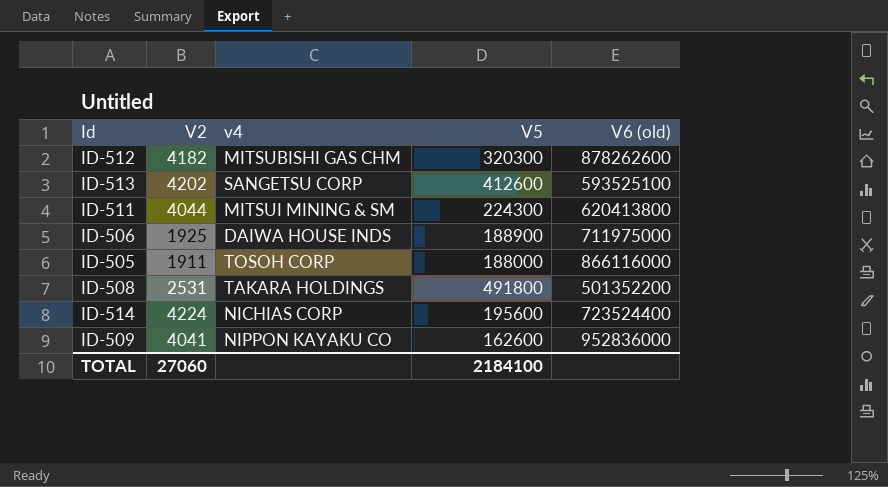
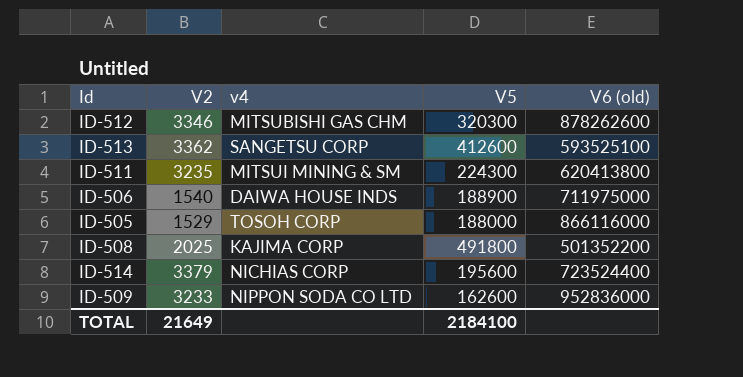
ID-512 | V2: 4182 -> 3346
ID-513 | V2: 4202 -> 3362
ID-511 | V2: 4044 -> 3235
ID-506 | V2: 1925 -> 1540
ID-505 | V2: 1911 -> 1529
ID-508 | V2: 2531 -> 2025
ID-508 | v4: TAKARA HOLDINGS -> KAJIMA CORP
ID-514 | V2: 4224 -> 3379
ID-509 | V2: 4041 -> 3233
ID-509 | v4: NIPPON KAYAKU CO -> NIPPON SODA CO LTD
TOTAL | V2: 27060 -> 21649

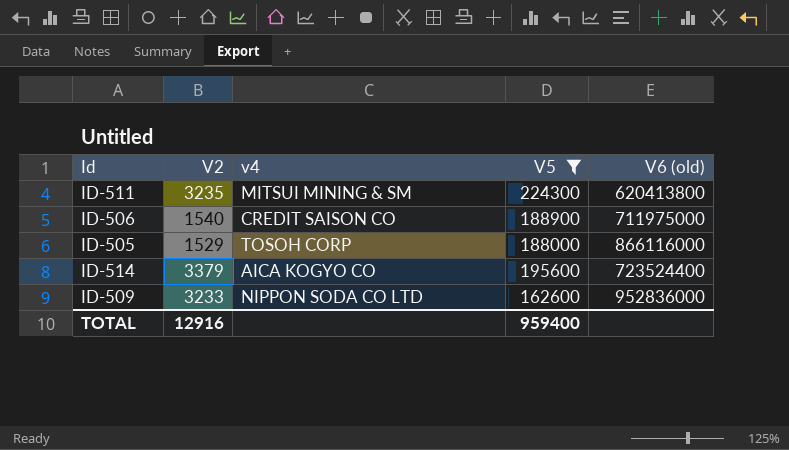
filter: none -> V5 <= 224300
ID-506 | v4: DAIWA HOUSE INDS -> CREDIT SAISON CO
ID-514 | v4: NICHIAS CORP -> AICA KOGYO CO
TOTAL | V2: 21649 -> 12916
TOTAL | V5: 2184100 -> 959400

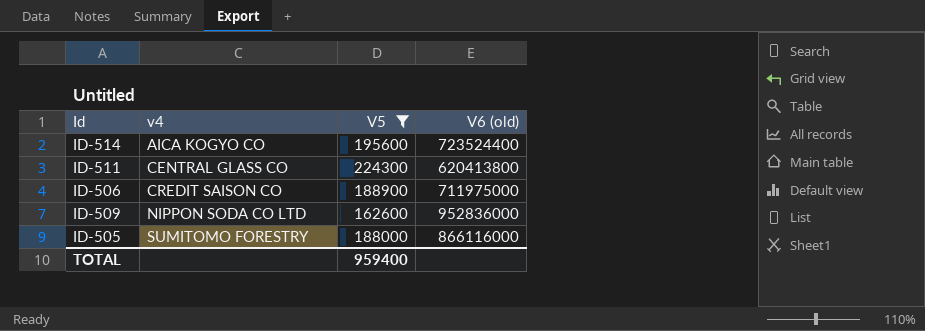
row order: none -> v4 ascending
column V2 | position: 2 -> none
ID-511 | v4: MITSUI MINING & SM -> CENTRAL GLASS CO
ID-505 | v4: TOSOH CORP -> SUMITOMO FORESTRY

